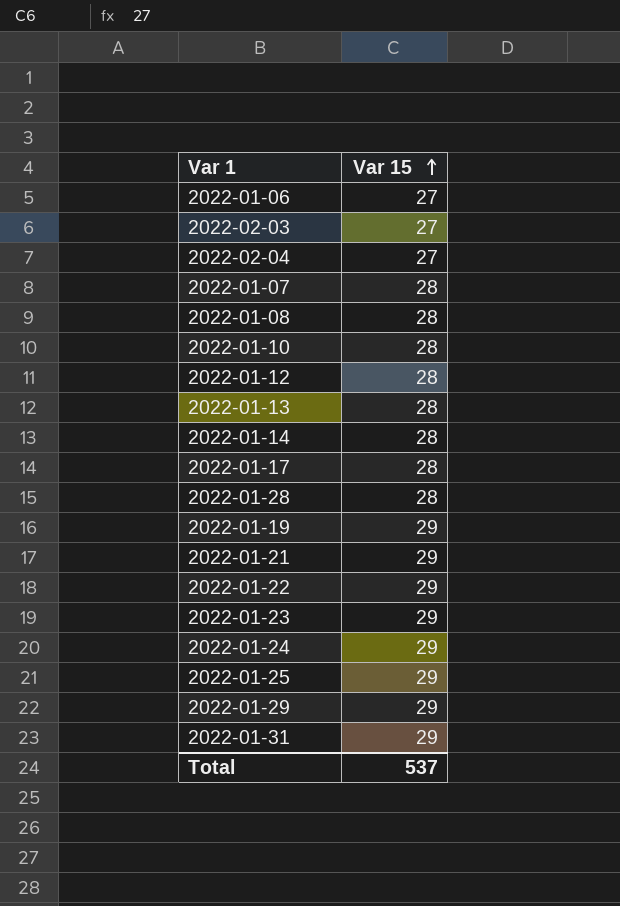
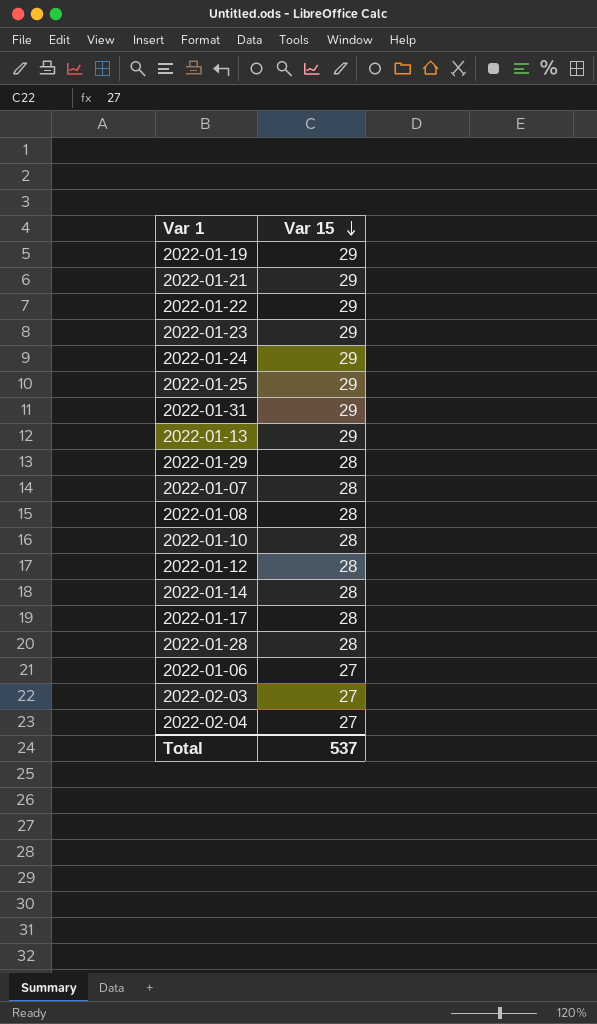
row order: Var 15 ascending -> Var 15 descending
2022-01-13 | Var 15: 28 -> 29
2022-01-29 | Var 15: 29 -> 28

